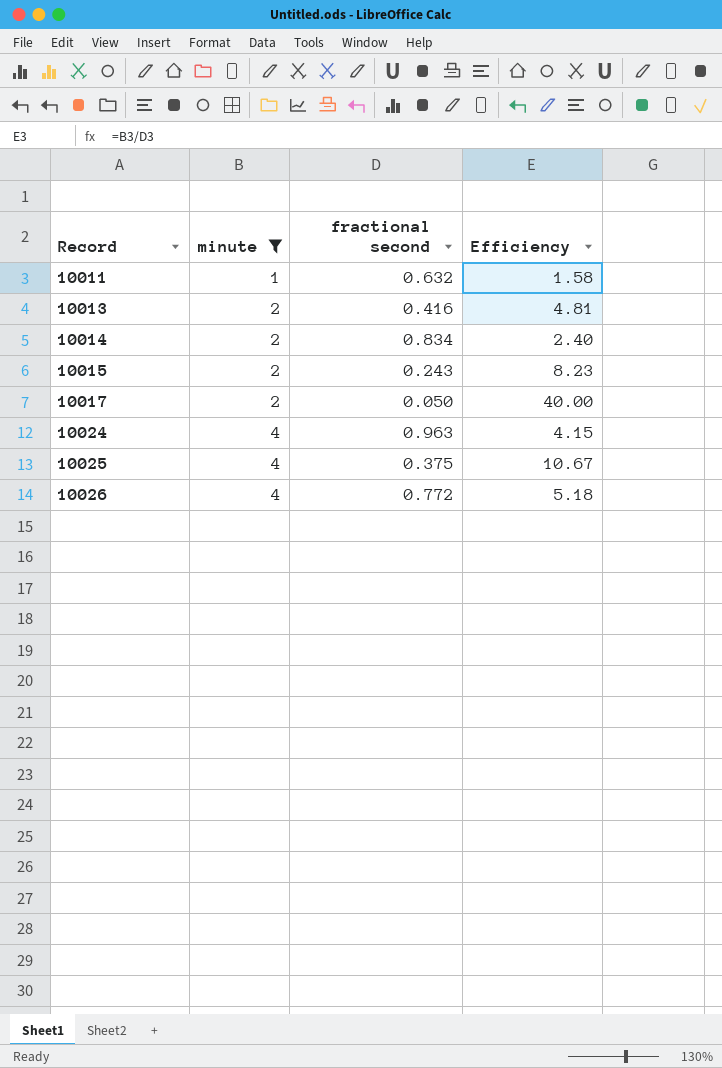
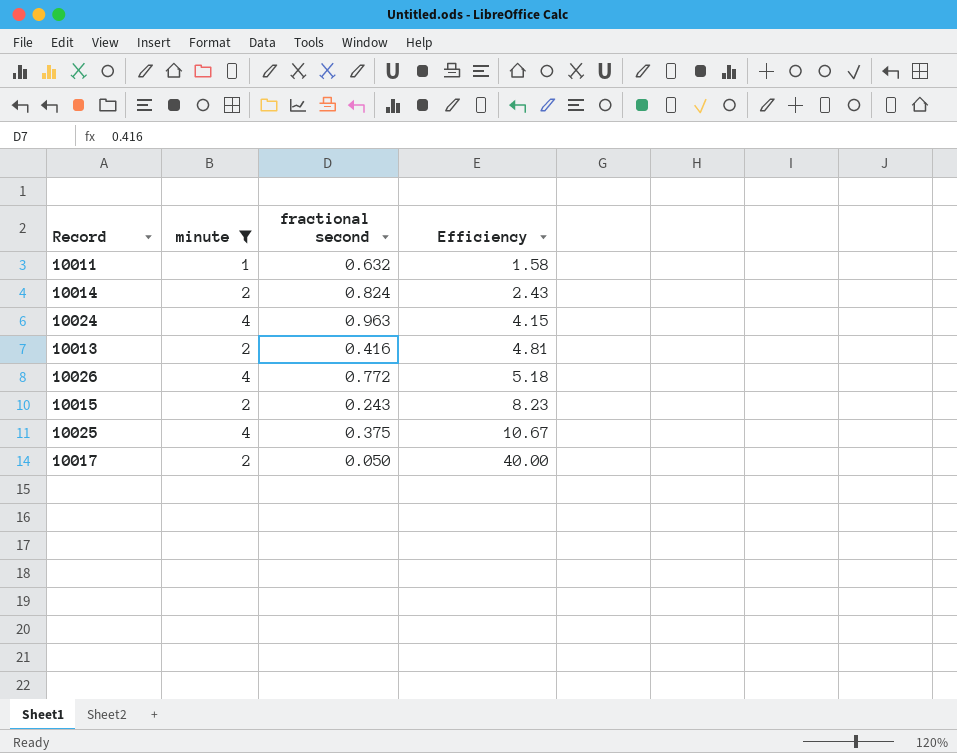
row order: Record ascending -> Efficiency ascending
10014 | fractional second: 0.834 -> 0.824
10014 | Efficiency: 2.40 -> 2.43

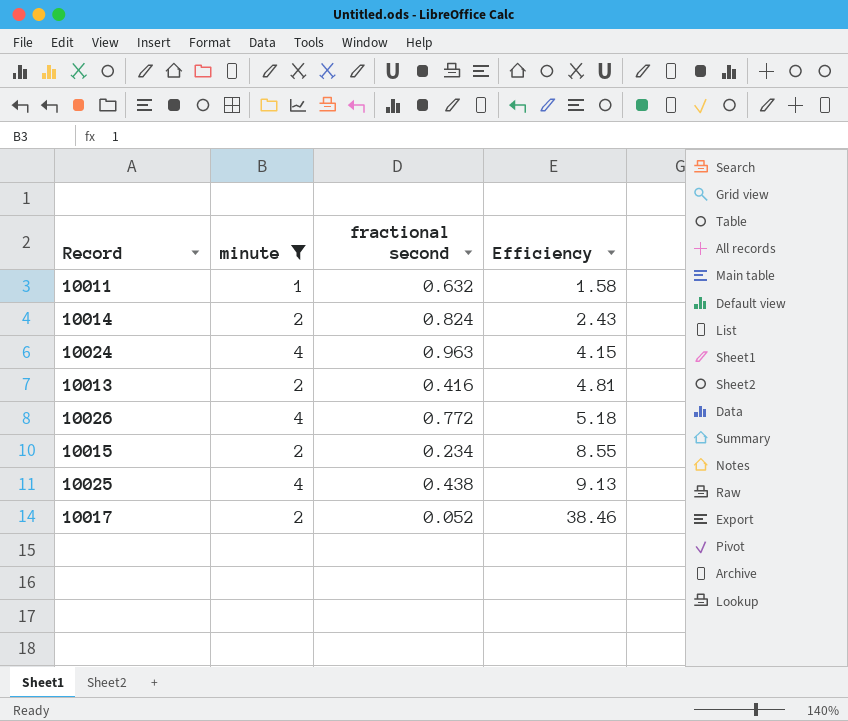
10015 | fractional second: 0.243 -> 0.234
10015 | Efficiency: 8.23 -> 8.55
10025 | fractional second: 0.375 -> 0.438
10025 | Efficiency: 10.67 -> 9.13
10017 | fractional second: 0.050 -> 0.052
10017 | Efficiency: 40.00 -> 38.46

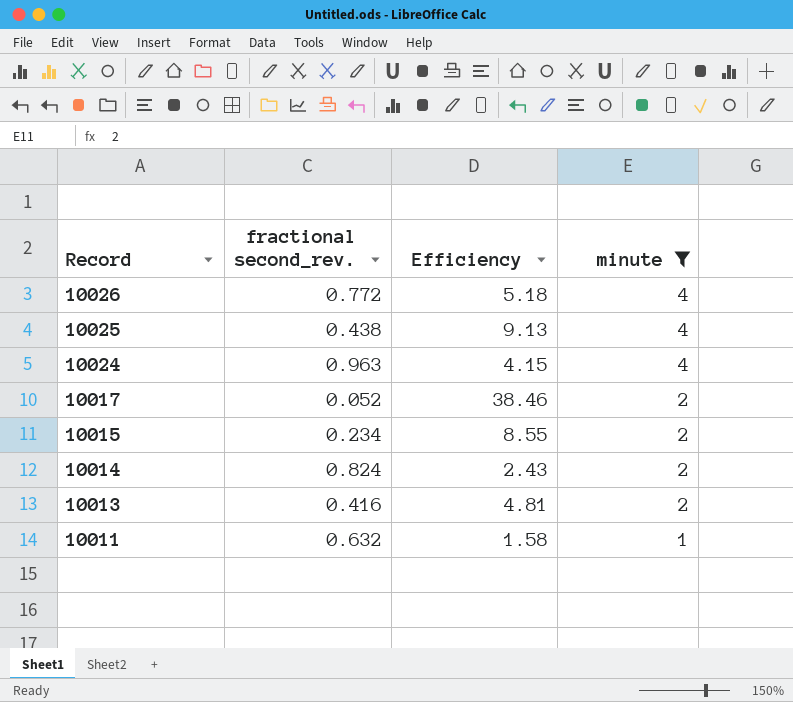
row order: Efficiency ascending -> Record descending
column name: fractional second -> fractional second_rev.
column minute | position: 2 -> 4

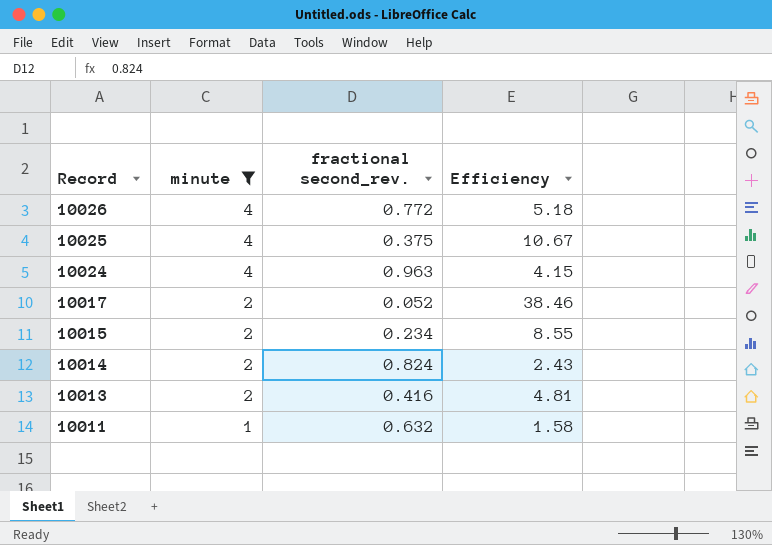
column minute | position: 4 -> 2
10025 | fractional second_rev.: 0.438 -> 0.375
10025 | Efficiency: 9.13 -> 10.67

